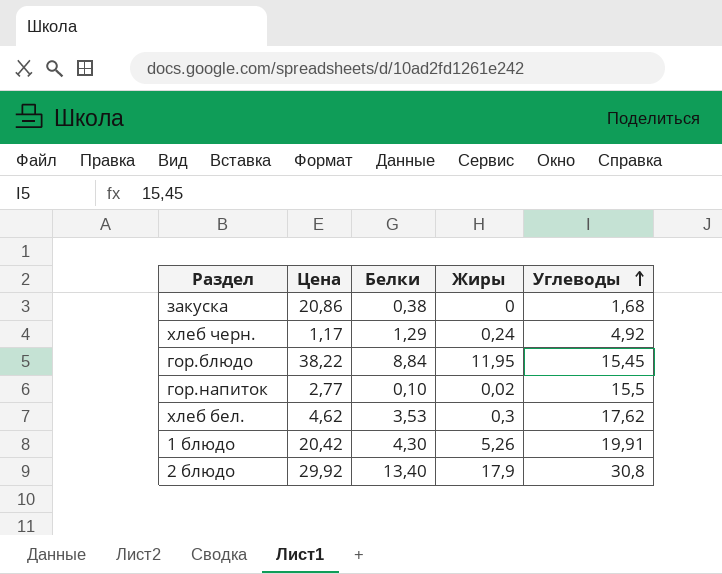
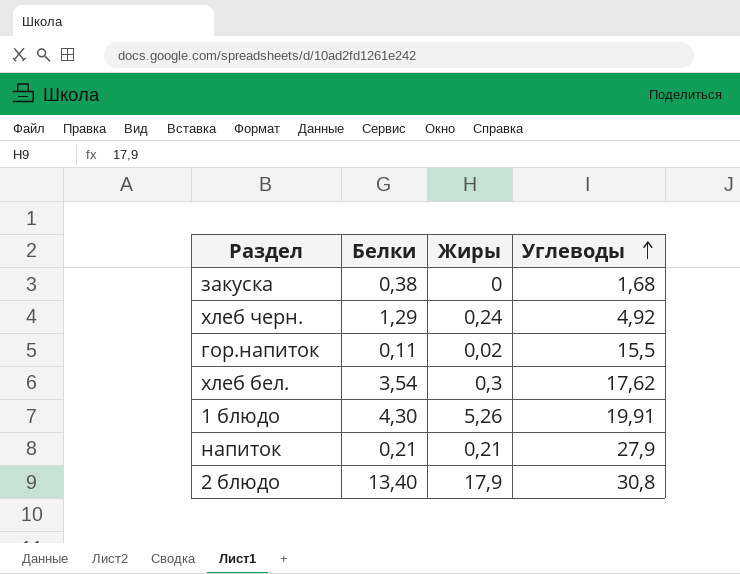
column Цена | position: 2 -> none
row гор.блюдо: 38,22 | 8,84 | 11,95 | 15,45 -> none
гор.напиток | Белки: 0,10 -> 0,11
хлеб бел. | Белки: 3,53 -> 3,54
row напиток: none -> 0,21 | 0,21 | 27,9

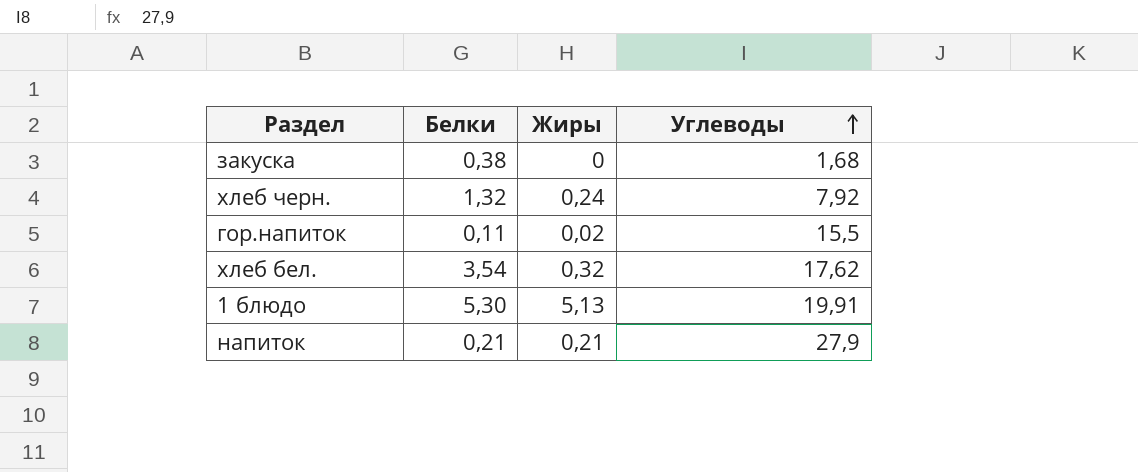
row 2 блюдо: 13,40 | 17,9 | 30,8 -> none
хлеб черн. | Белки: 1,29 -> 1,32
хлеб черн. | Углеводы: 4,92 -> 7,92
хлеб бел. | Жиры: 0,3 -> 0,32
1 блюдо | Белки: 4,30 -> 5,30
1 блюдо | Жиры: 5,26 -> 5,13

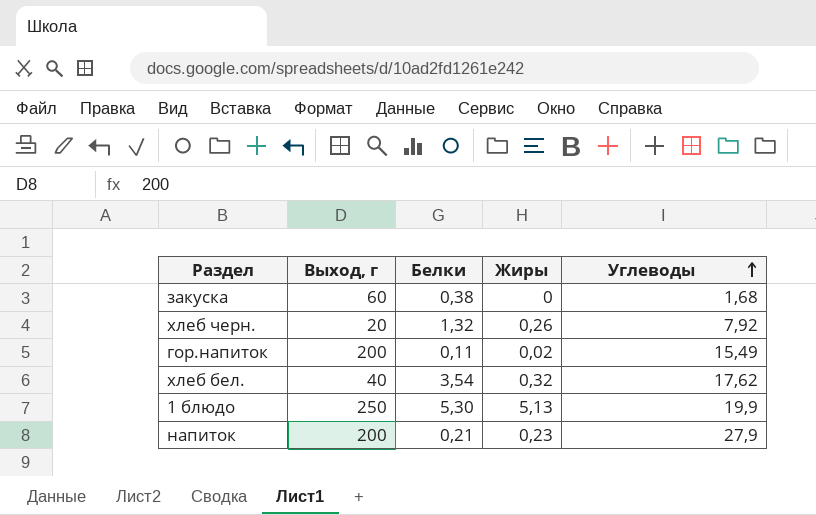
column Выход, г | position: none -> 2
хлеб черн. | Жиры: 0,24 -> 0,26
гор.напиток | Углеводы: 15,5 -> 15,49
1 блюдо | Углеводы: 19,91 -> 19,9
напиток | Жиры: 0,21 -> 0,23

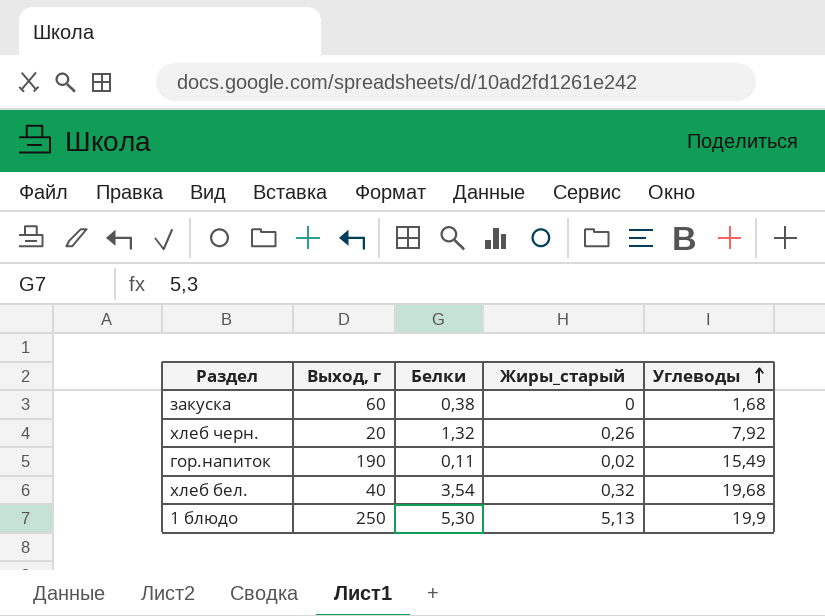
column name: Жиры -> Жиры_старый
row напиток: 200 | 0,21 | 0,23 | 27,9 -> none
гор.напиток | Выход, г: 200 -> 190
хлеб бел. | Углеводы: 17,62 -> 19,68

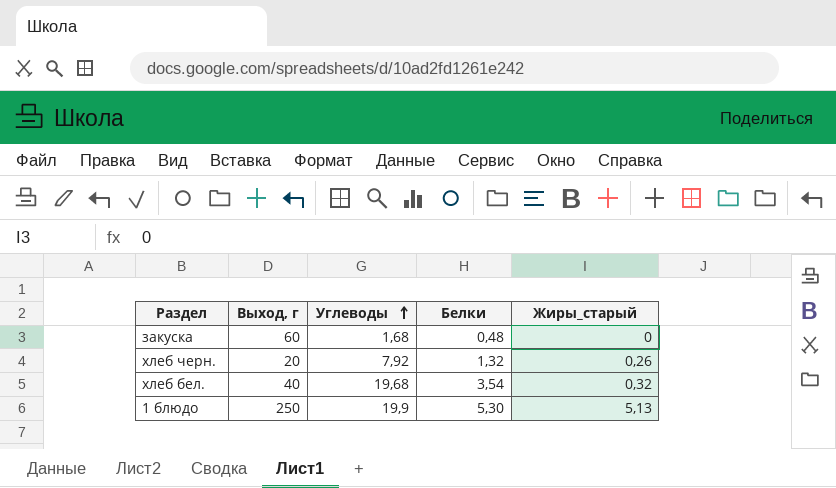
column Углеводы | position: 5 -> 3
row гор.напиток: 190 | 0,11 | 0,02 | 15,49 -> none
закуска | Белки: 0,38 -> 0,48

